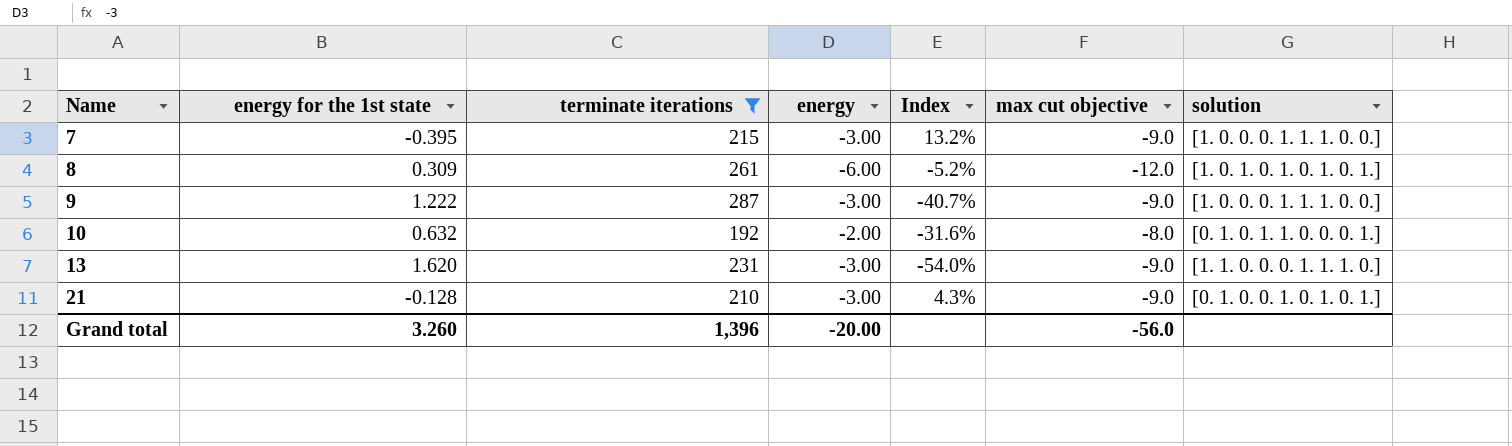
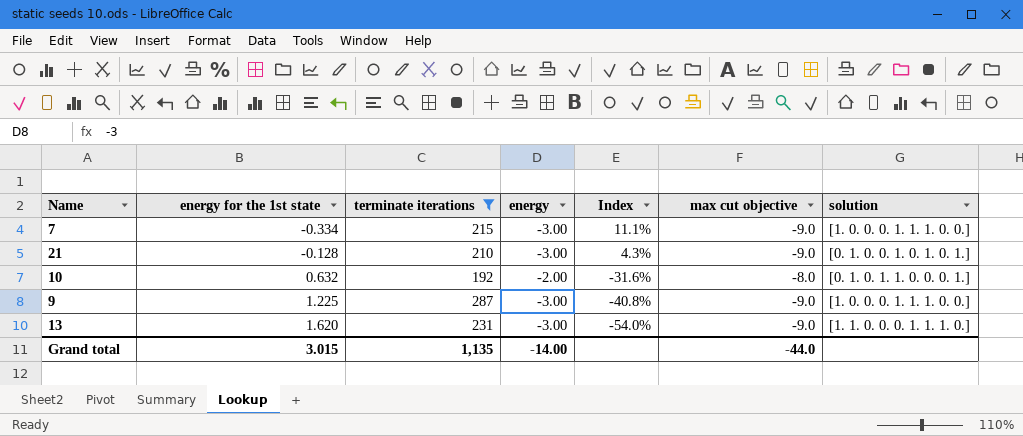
row order: Name ascending -> energy for the 1st state ascending
row 8: 0.309 | 261 | -6.00 | -5.2% | -12.0 | [1. 0. 1. 0. 1. 0. 1. 0. 1.] -> none
7 | energy for the 1st state: -0.395 -> -0.334
7 | Index: 13.2% -> 11.1%
9 | energy for the 1st state: 1.222 -> 1.225
9 | Index: -40.7% -> -40.8%
Grand total | energy for the 1st state: 3.260 -> 3.015
Grand total | terminate iterations: 1,396 -> 1,135
Grand total | energy: -20.00 -> -14.00
Grand total | max cut objective: -56.0 -> -44.0

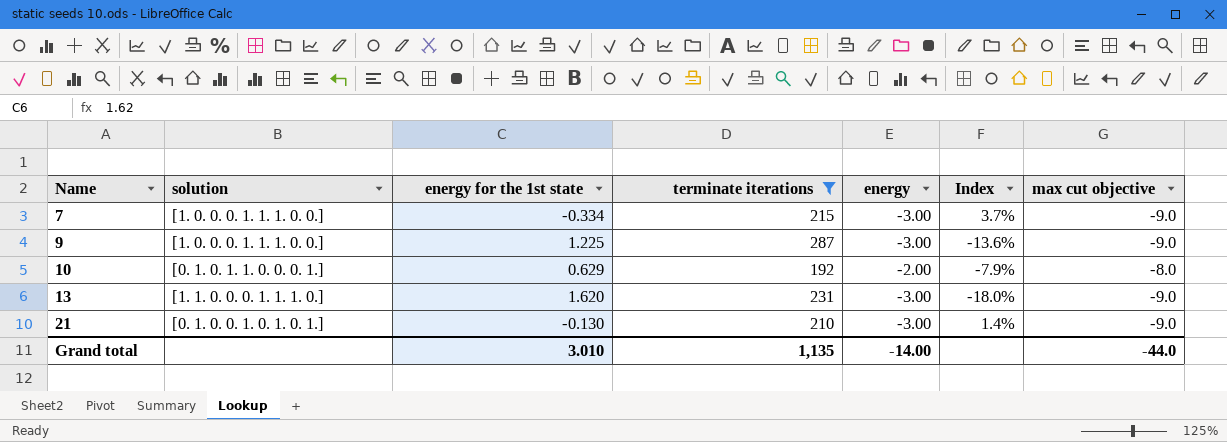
row order: energy for the 1st state ascending -> Name ascending
column solution | position: 7 -> 2
column Index | formula: [energy for the 1st state] / [energy] -> [energy for the 1st state] / [max cut objective]
10 | energy for the 1st state: 0.632 -> 0.629
21 | energy for the 1st state: -0.128 -> -0.130
Grand total | energy for the 1st state: 3.015 -> 3.010

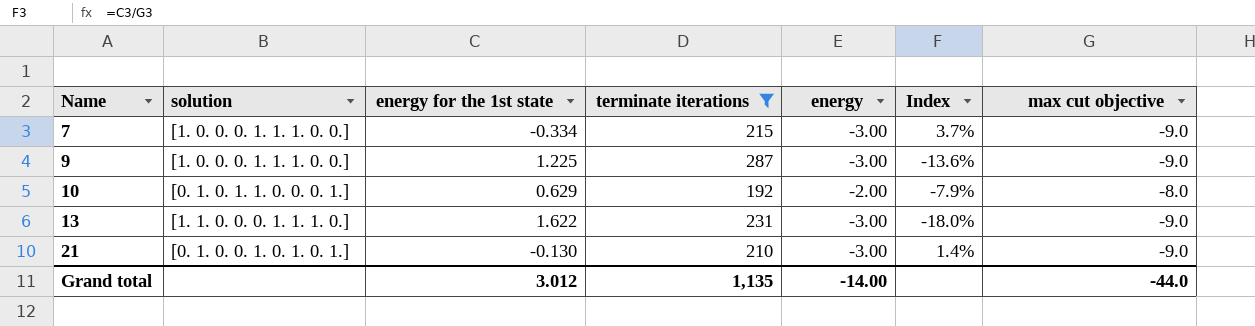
13 | energy for the 1st state: 1.620 -> 1.622
Grand total | energy for the 1st state: 3.010 -> 3.012

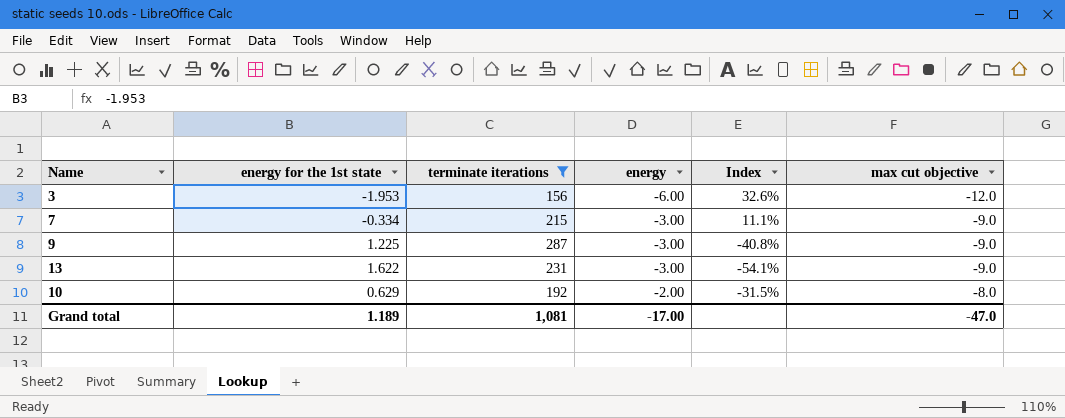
row order: Name ascending -> energy ascending
column solution | position: 2 -> none
column Index | formula: [energy for the 1st state] / [max cut objective] -> [energy for the 1st state] / [energy]
row 21: [0. 1. 0. 0. 1. 0. 1. 0. 1.] | -0.130 | 210 | -3.00 | 1.4% | -9.0 -> none
row 3: none -> -1.953 | 156 | -6.00 | 32.6% | -12.0
Grand total | energy for the 1st state: 3.012 -> 1.189
Grand total | terminate iterations: 1,135 -> 1,081
Grand total | energy: -14.00 -> -17.00
Grand total | max cut objective: -44.0 -> -47.0

